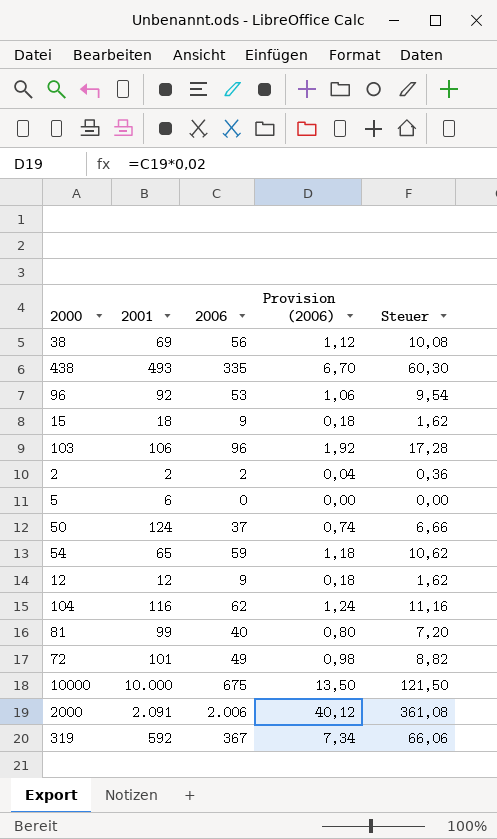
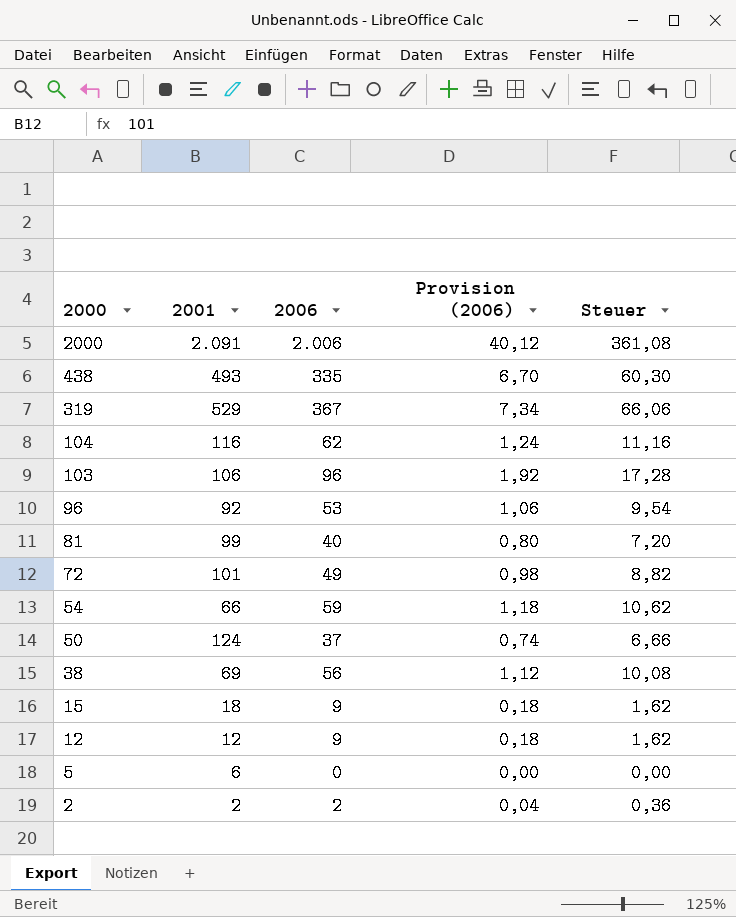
row order: none -> 2000 descending
row 10000: 10.000 | 675 | 13,50 | 121,50 -> none
319 | 2001: 592 -> 529
54 | 2001: 65 -> 66

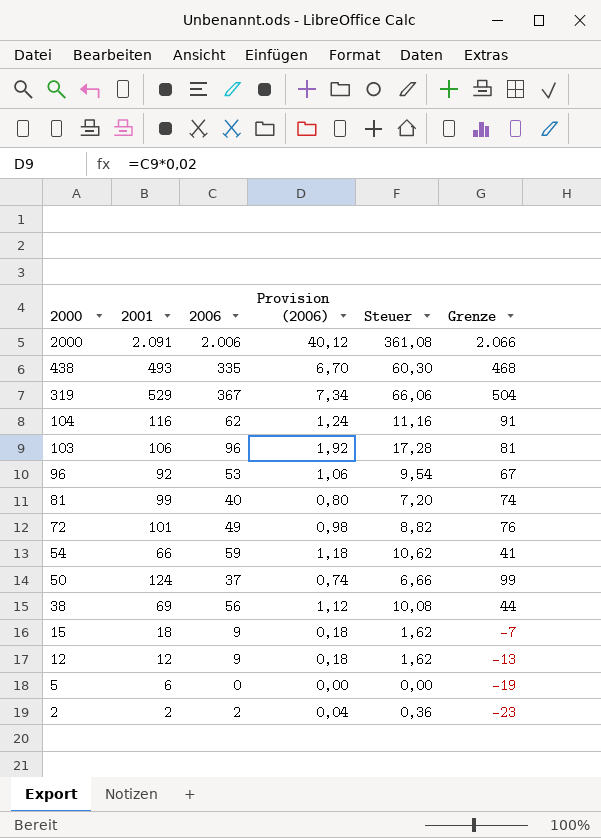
column Grenze | formula: none -> [2001] - 25

